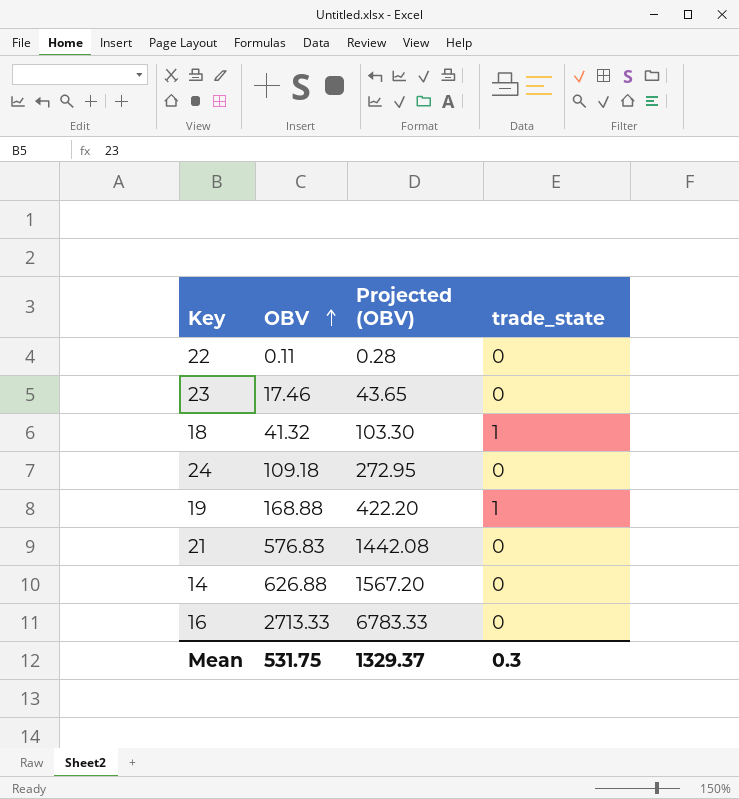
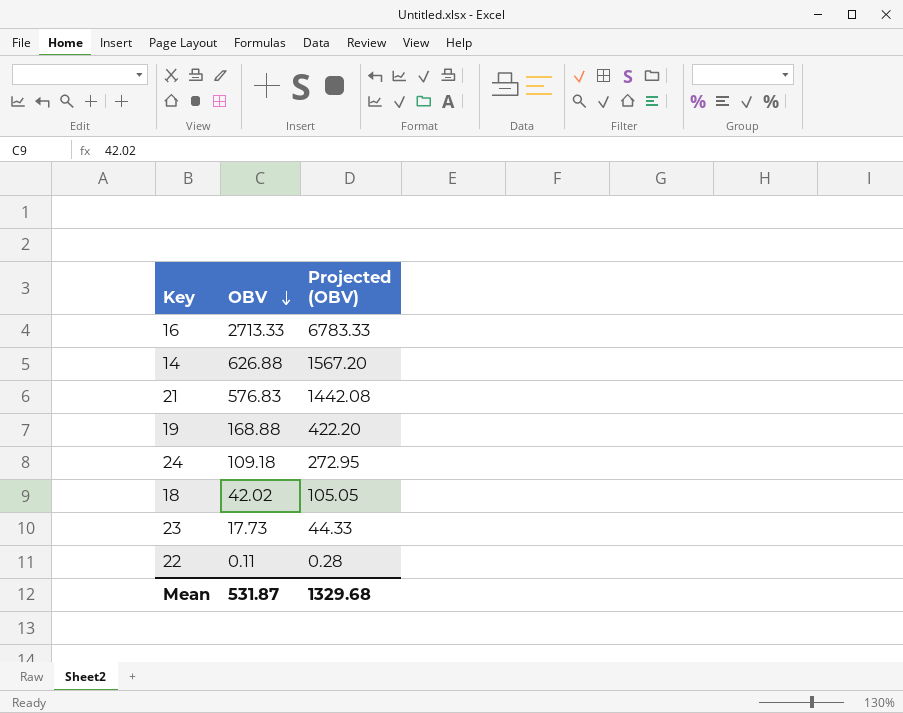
row order: OBV ascending -> OBV descending
column trade_state | position: 4 -> none
18 | OBV: 41.32 -> 42.02
18 | Projected (OBV): 103.30 -> 105.05
23 | OBV: 17.46 -> 17.73
23 | Projected (OBV): 43.65 -> 44.33
Mean | OBV: 531.75 -> 531.87
Mean | Projected (OBV): 1329.37 -> 1329.68

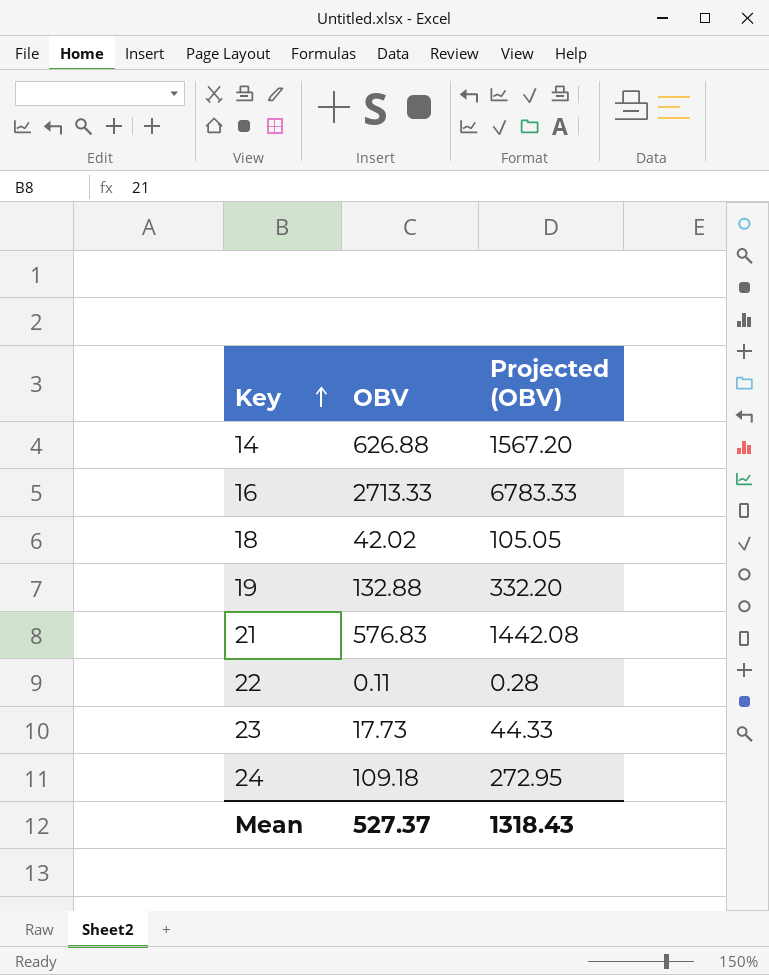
row order: OBV descending -> Key ascending
19 | OBV: 168.88 -> 132.88
19 | Projected (OBV): 422.20 -> 332.20
Mean | OBV: 531.87 -> 527.37
Mean | Projected (OBV): 1329.68 -> 1318.43

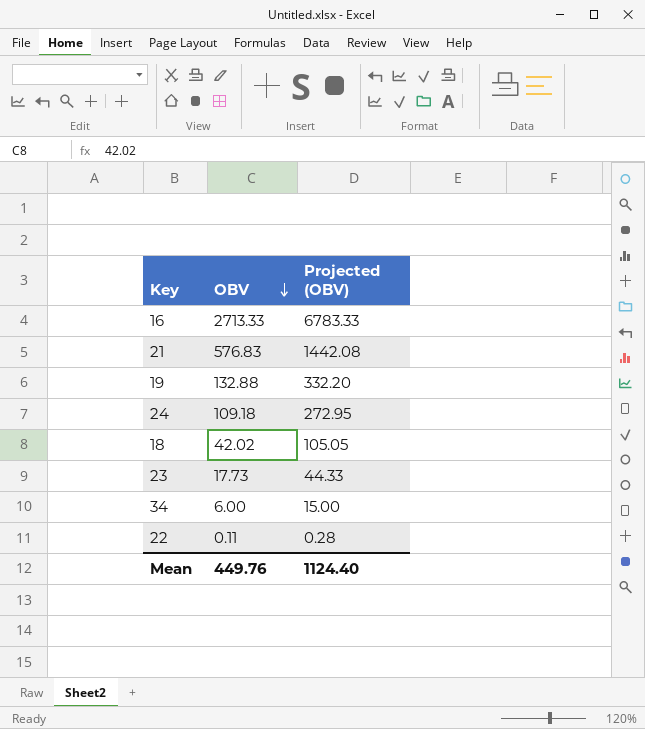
row order: Key ascending -> OBV descending
row 14: 626.88 | 1567.20 -> none
row 34: none -> 6.00 | 15.00
Mean | OBV: 527.37 -> 449.76
Mean | Projected (OBV): 1318.43 -> 1124.40

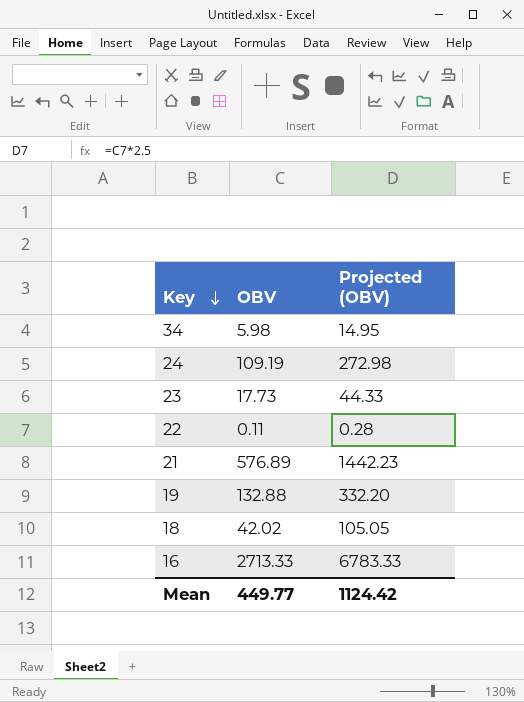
row order: OBV descending -> Key descending
34 | OBV: 6.00 -> 5.98
34 | Projected (OBV): 15.00 -> 14.95
24 | OBV: 109.18 -> 109.19
24 | Projected (OBV): 272.95 -> 272.98
21 | OBV: 576.83 -> 576.89
21 | Projected (OBV): 1442.08 -> 1442.23
Mean | OBV: 449.76 -> 449.77
Mean | Projected (OBV): 1124.40 -> 1124.42

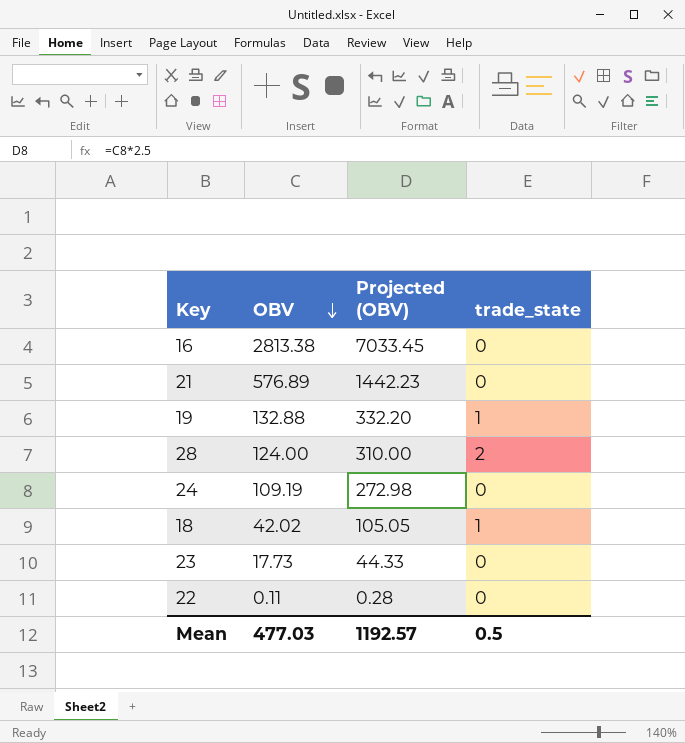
row order: Key descending -> OBV descending
column trade_state | position: none -> 4
row 34: 5.98 | 14.95 -> none
16 | OBV: 2713.33 -> 2813.38
16 | Projected (OBV): 6783.33 -> 7033.45
row 28: none -> 124.00 | 310.00 | 2
Mean | OBV: 449.77 -> 477.03
Mean | Projected (OBV): 1124.42 -> 1192.57

